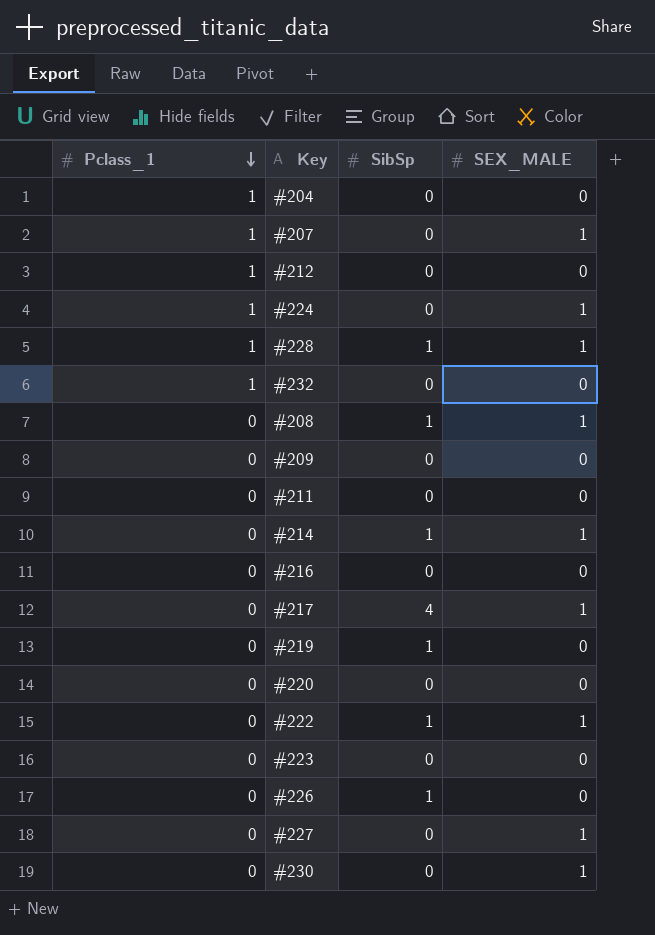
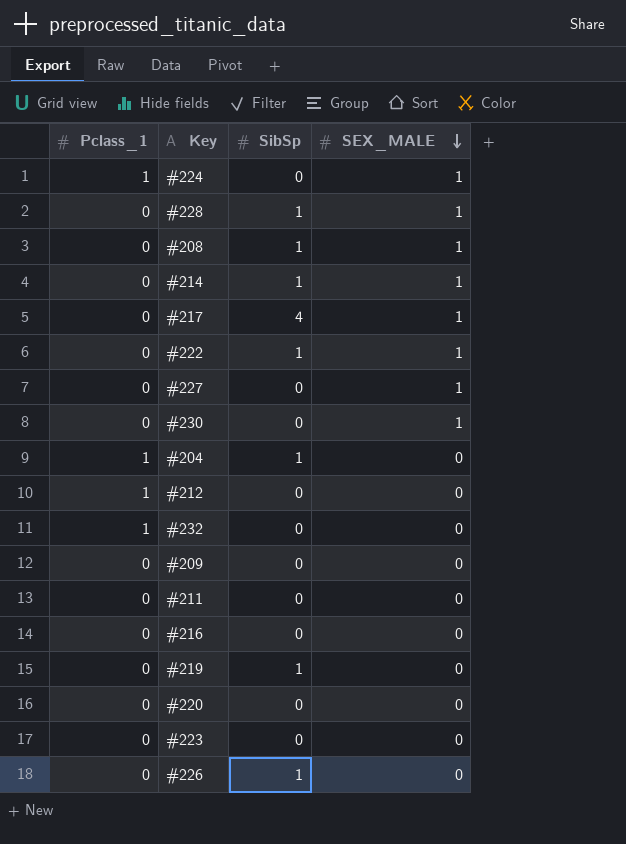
row order: Pclass_1 descending -> SEX_MALE descending
row #207: 1 | 0 | 1 -> none
#228 | Pclass_1: 1 -> 0
#204 | SibSp: 0 -> 1

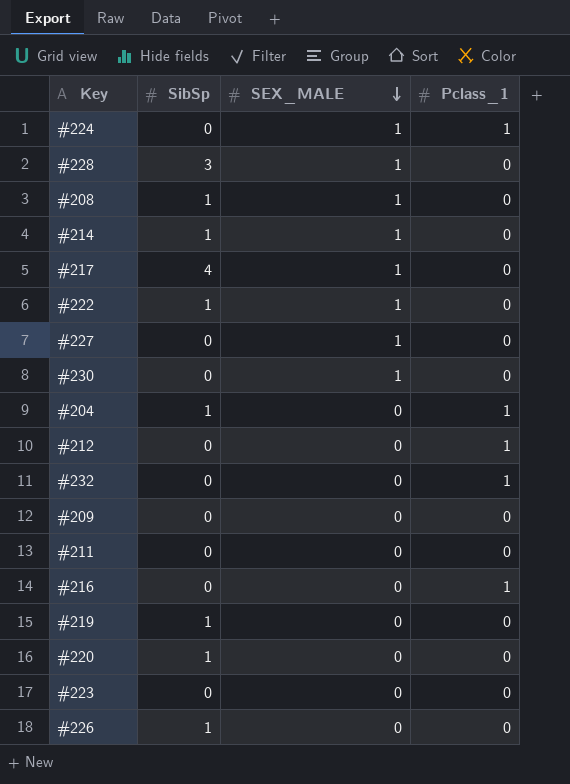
column Pclass_1 | position: 1 -> 4
#228 | SibSp: 1 -> 3
#216 | Pclass_1: 0 -> 1
#220 | SibSp: 0 -> 1

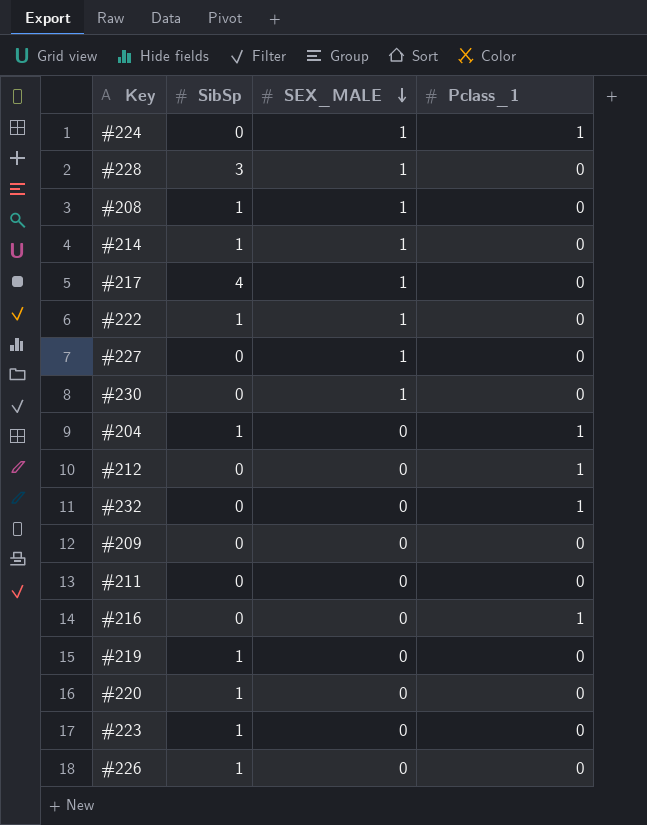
#223 | SibSp: 0 -> 1

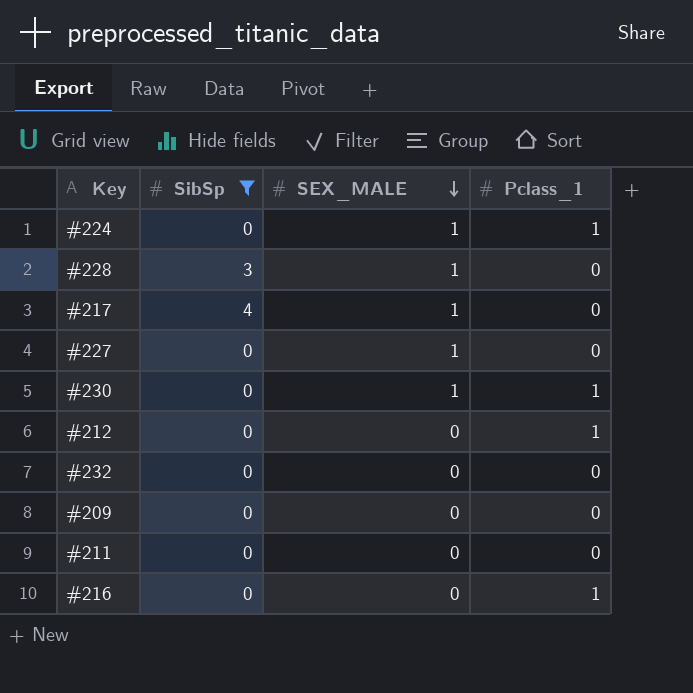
filter: none -> SibSp != 1
#230 | Pclass_1: 0 -> 1
#232 | Pclass_1: 1 -> 0

